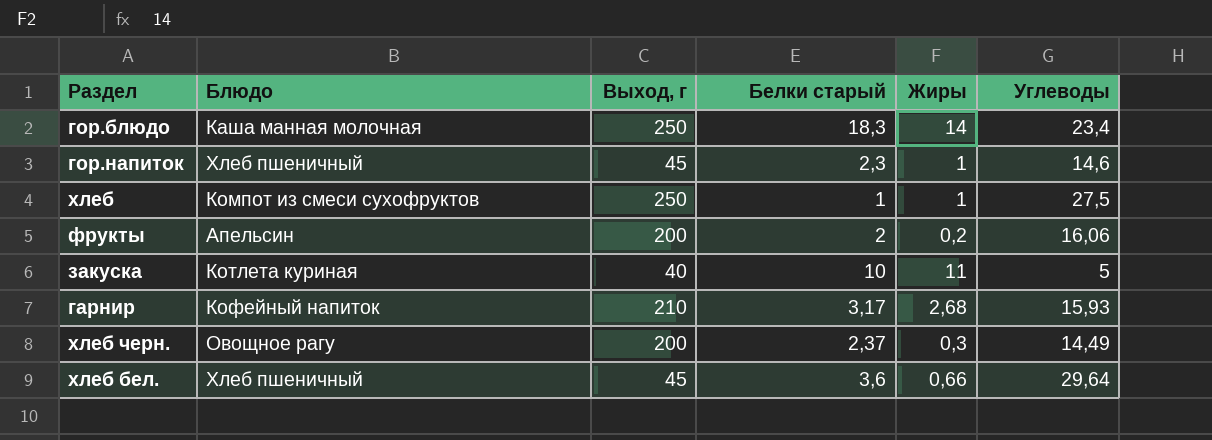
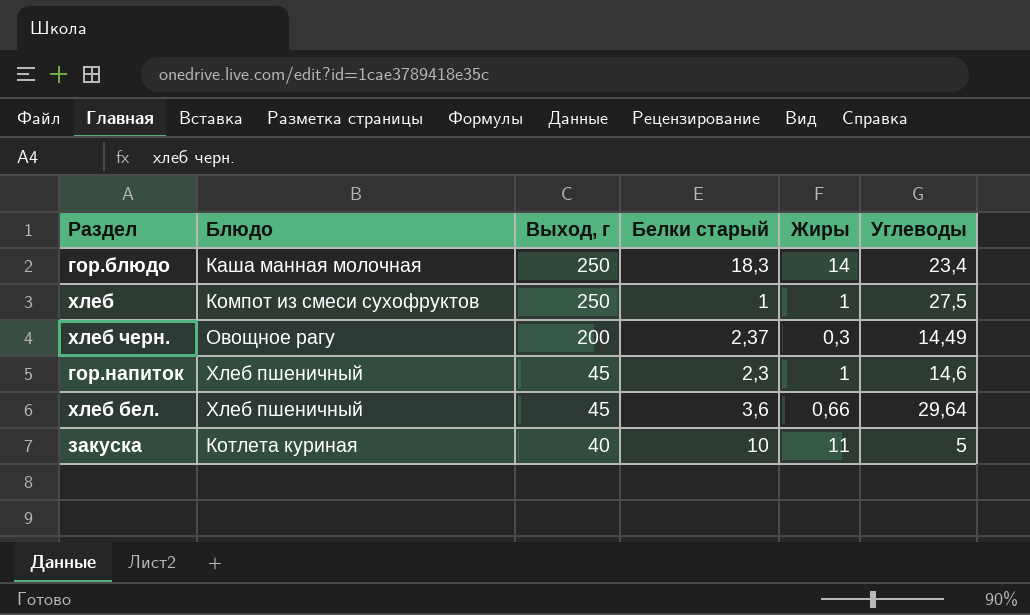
row order: none -> Выход, г descending
row фрукты: Апельсин | 200 | 2 | 0,2 | 16,06 -> none
row гарнир: Кофейный напиток | 210 | 3,17 | 2,68 | 15,93 -> none

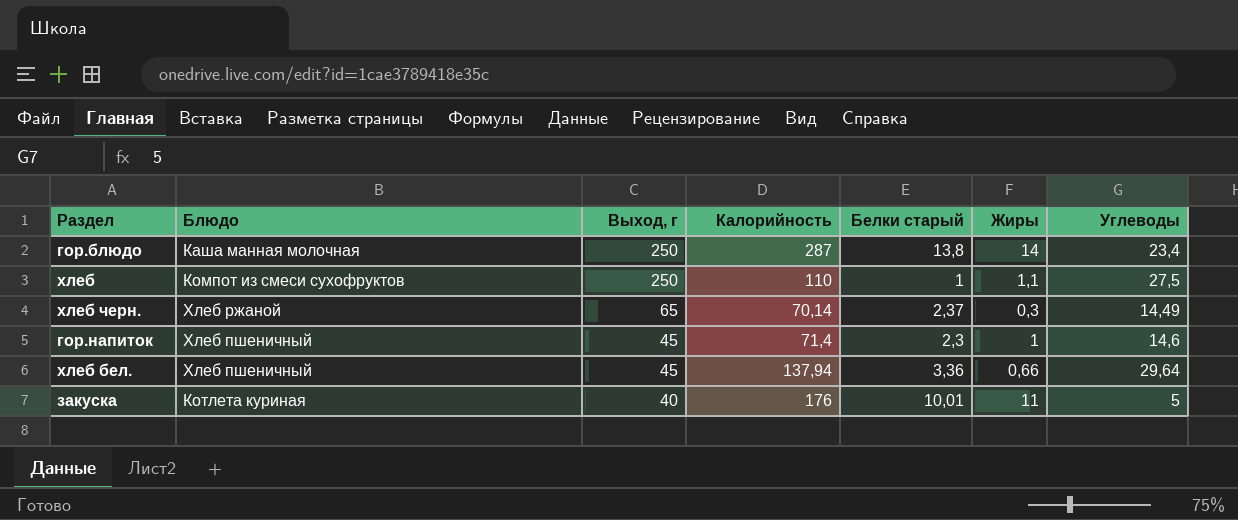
column Калорийность | position: none -> 4
гор.блюдо | Белки старый: 18,3 -> 13,8
хлеб | Жиры: 1 -> 1,1
xлeб черн. | Блюдо: Овощное рагу -> Хлеб ржаной
xлeб черн. | Выход, г: 200 -> 65
хлеб бел. | Белки старый: 3,6 -> 3,36
закуска | Белки старый: 10 -> 10,01

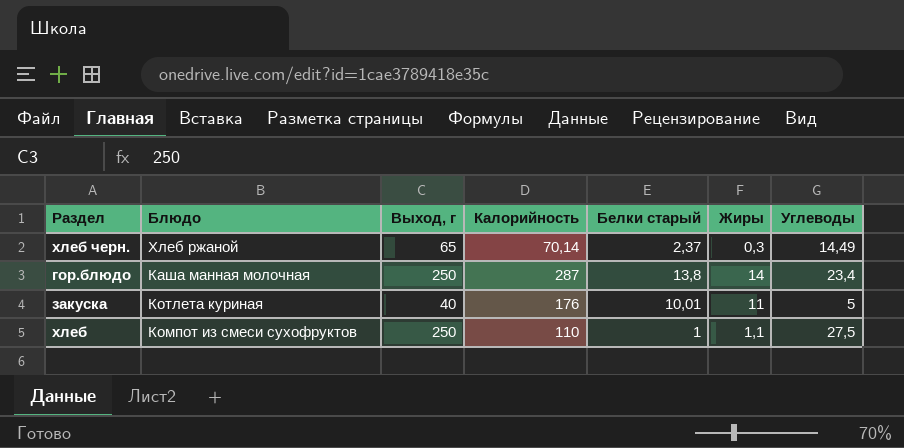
row order: Выход, г descending -> Раздел ascending
row гор.напиток: Хлеб пшеничный | 45 | 71,4 | 2,3 | 1 | 14,6 -> none
row хлеб бел.: Хлеб пшеничный | 45 | 137,94 | 3,36 | 0,66 | 29,64 -> none

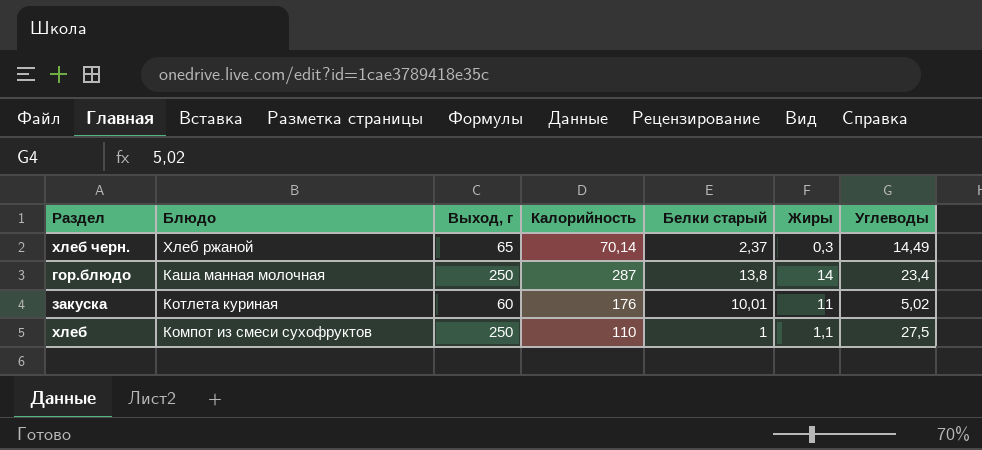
закуска | Выход, г: 40 -> 60
закуска | Углеводы: 5 -> 5,02

